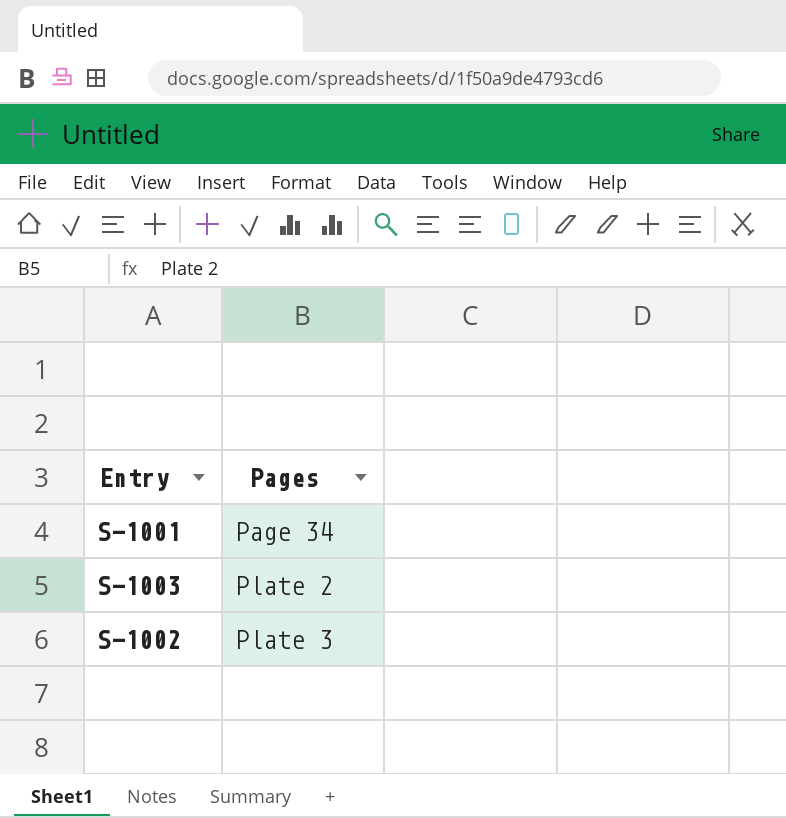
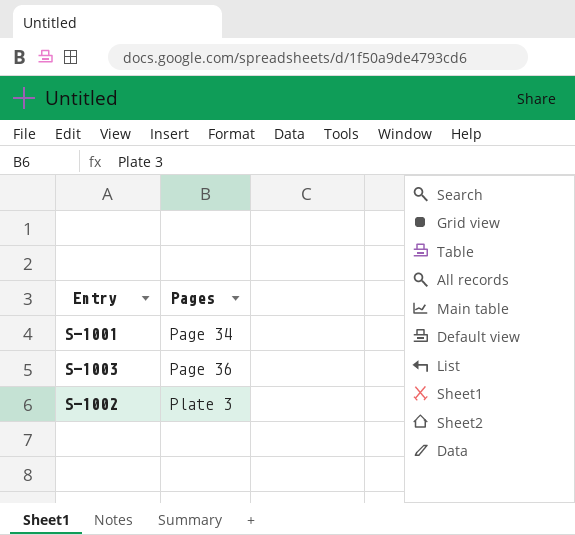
S-1003 | Pages: Plate 2 -> Page 36

